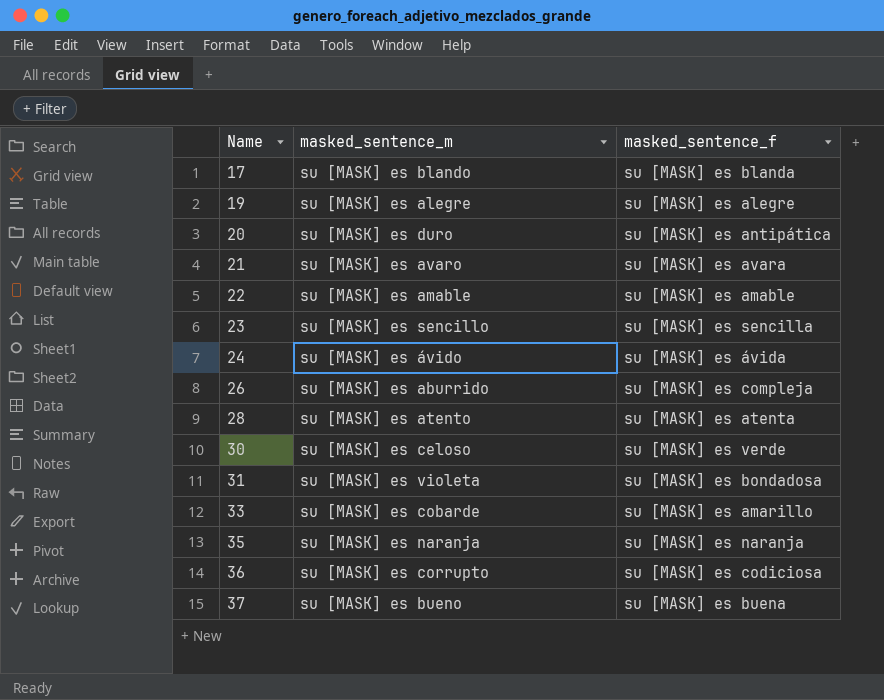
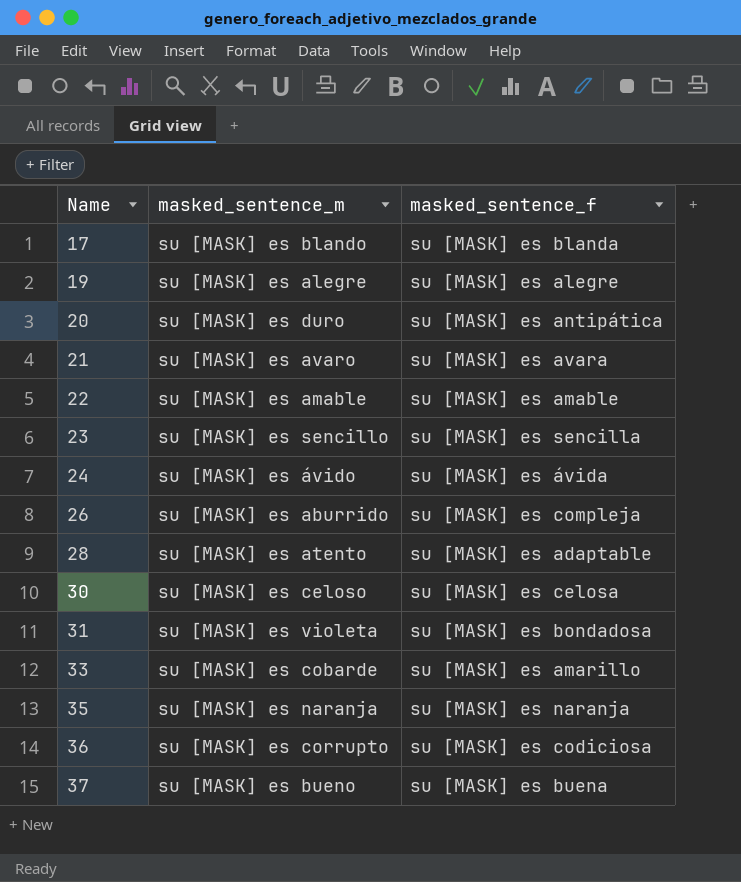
28 | masked_sentence_f: su [MASK] es atenta -> su [MASK] es adaptable
30 | masked_sentence_f: su [MASK] es verde -> su [MASK] es celosa

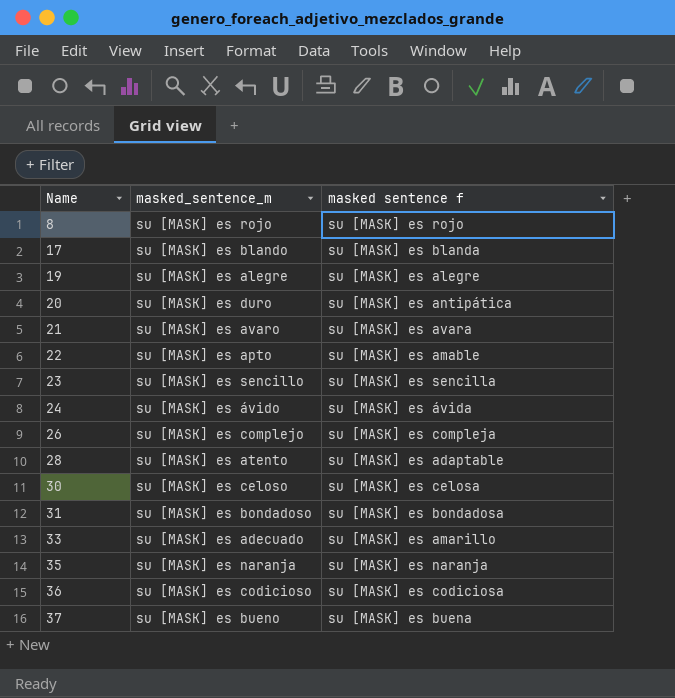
column name: masked_sentence_f -> masked sentence f
row 8: none -> su [MASK] es rojo | su [MASK] es rojo
22 | masked_sentence_m: su [MASK] es amable -> su [MASK] es apto
26 | masked_sentence_m: su [MASK] es aburrido -> su [MASK] es complejo
31 | masked_sentence_m: su [MASK] es violeta -> su [MASK] es bondadoso
33 | masked_sentence_m: su [MASK] es cobarde -> su [MASK] es adecuado
36 | masked_sentence_m: su [MASK] es corrupto -> su [MASK] es codicioso

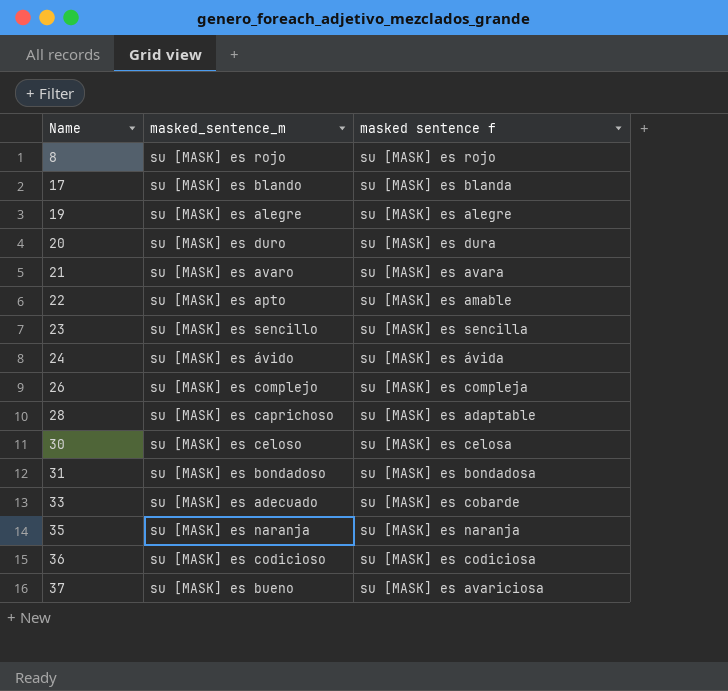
20 | masked sentence f: su [MASK] es antipática -> su [MASK] es dura
28 | masked_sentence_m: su [MASK] es atento -> su [MASK] es caprichoso
33 | masked sentence f: su [MASK] es amarillo -> su [MASK] es cobarde
37 | masked sentence f: su [MASK] es buena -> su [MASK] es avariciosa

